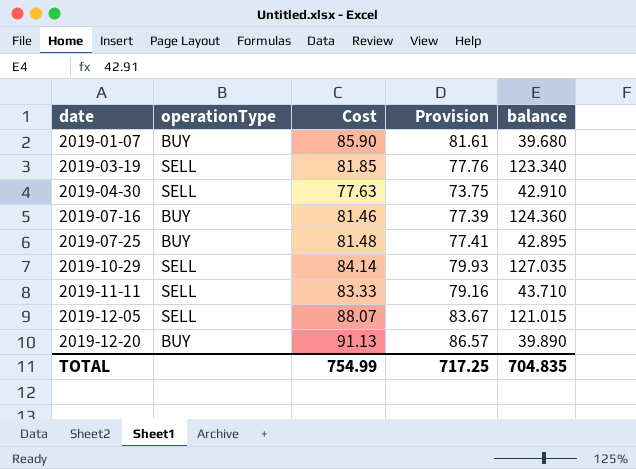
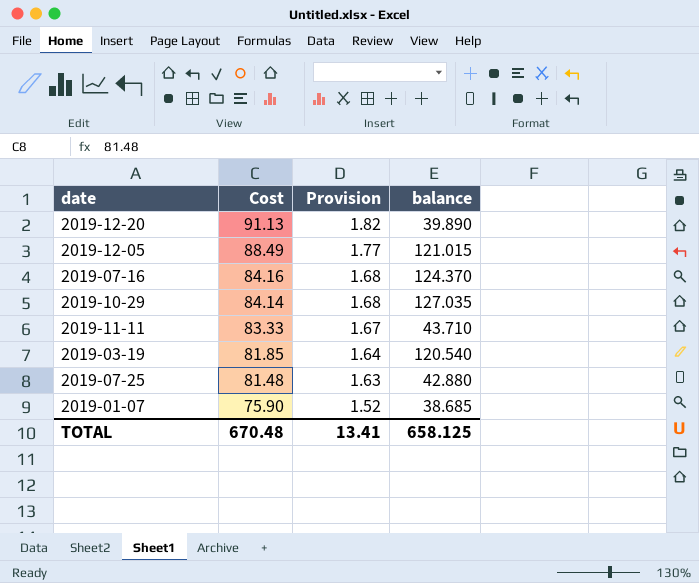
row order: date ascending -> Cost descending
column operationType | position: 2 -> none
column Provision | formula: [Cost] * 0.95 -> [Cost] * 0.02
row 2019-04-30: SELL | 77.63 | 73.75 | 42.910 -> none
2019-12-05 | Cost: 88.07 -> 88.49
2019-07-16 | Cost: 81.46 -> 84.16
2019-07-16 | balance: 124.360 -> 124.370
2019-03-19 | balance: 123.340 -> 120.540
2019-07-25 | balance: 42.895 -> 42.880
2019-01-07 | Cost: 85.90 -> 75.90
2019-01-07 | balance: 39.680 -> 38.685
TOTAL | Cost: 754.99 -> 670.48
TOTAL | Provision: 717.25 -> 13.41
TOTAL | balance: 704.835 -> 658.125

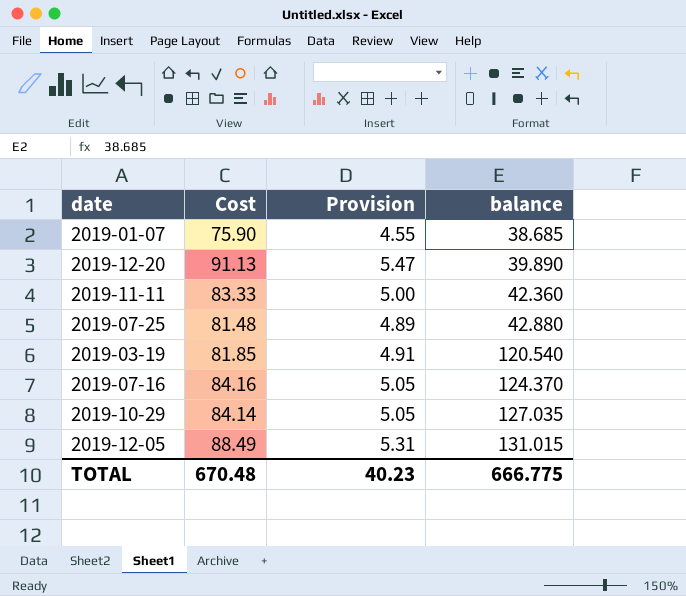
row order: Cost descending -> balance ascending
column Provision | formula: [Cost] * 0.02 -> [Cost] * 0.06
2019-11-11 | balance: 43.710 -> 42.360
2019-12-05 | balance: 121.015 -> 131.015
TOTAL | Provision: 13.41 -> 40.23
TOTAL | balance: 658.125 -> 666.775

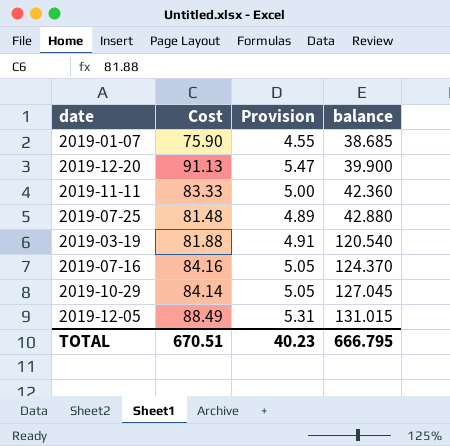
2019-12-20 | balance: 39.890 -> 39.900
2019-03-19 | Cost: 81.85 -> 81.88
2019-10-29 | balance: 127.035 -> 127.045
TOTAL | Cost: 670.48 -> 670.51
TOTAL | balance: 666.775 -> 666.795

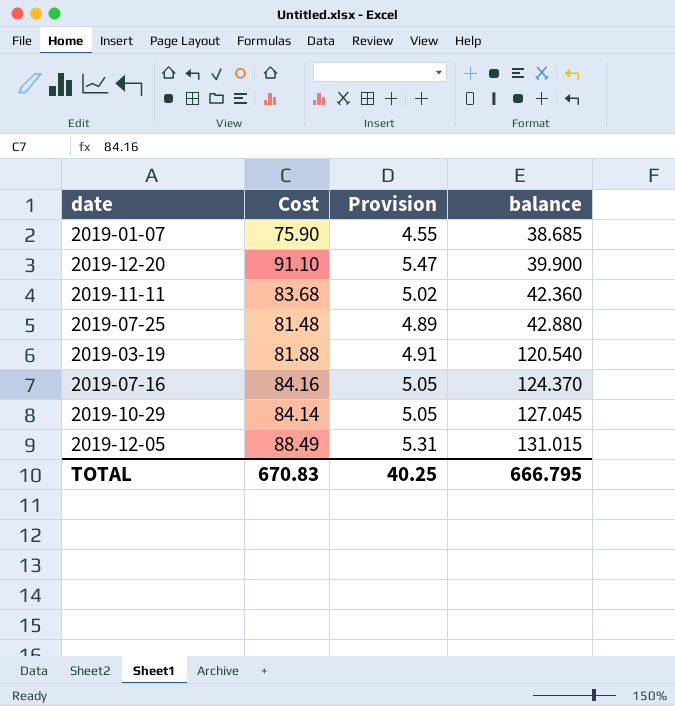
2019-12-20 | Cost: 91.13 -> 91.10
2019-11-11 | Cost: 83.33 -> 83.68
2019-11-11 | Provision: 5.00 -> 5.02
TOTAL | Cost: 670.51 -> 670.83
TOTAL | Provision: 40.23 -> 40.25

